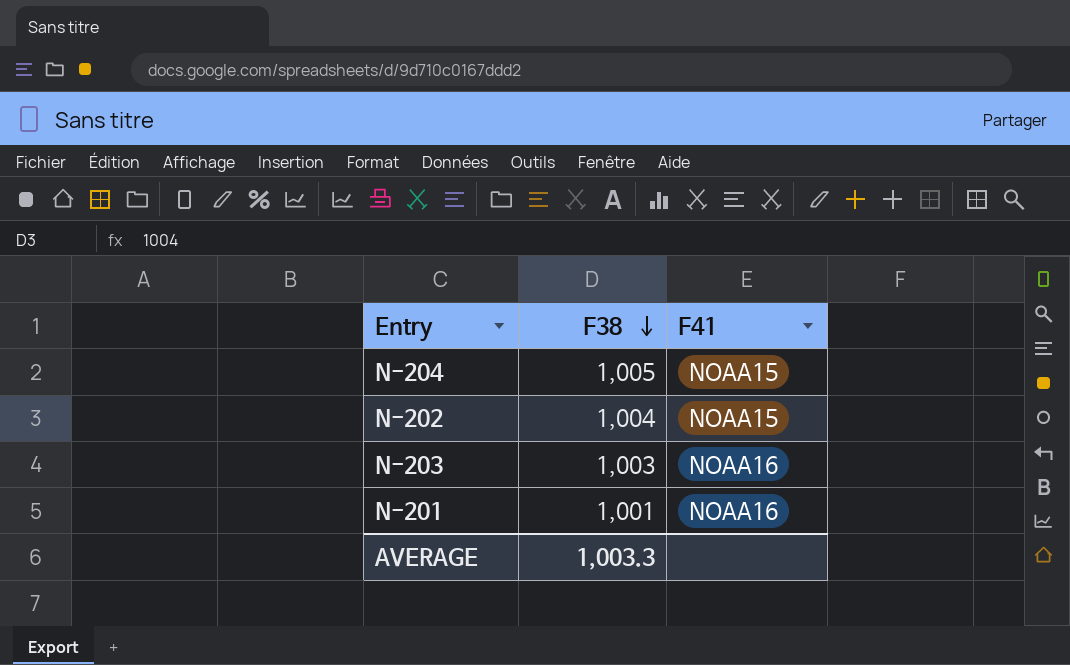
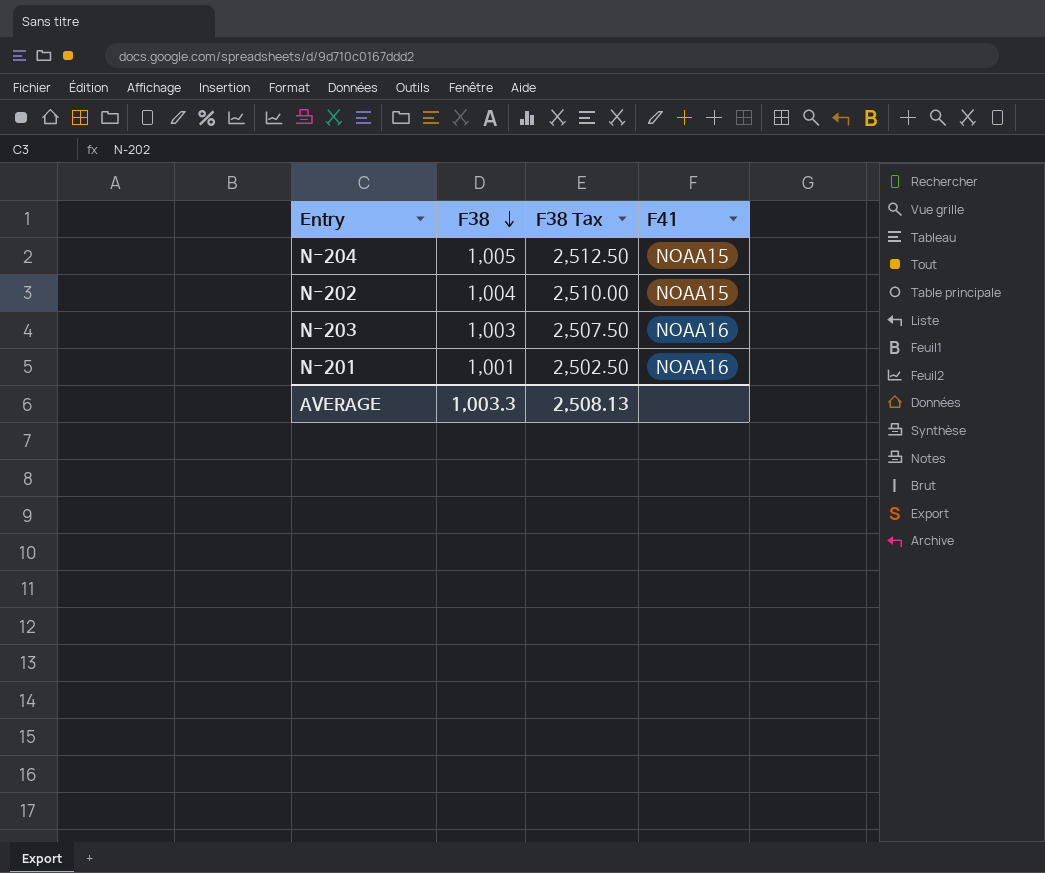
column F38 Tax | formula: none -> [F38] * 2.5

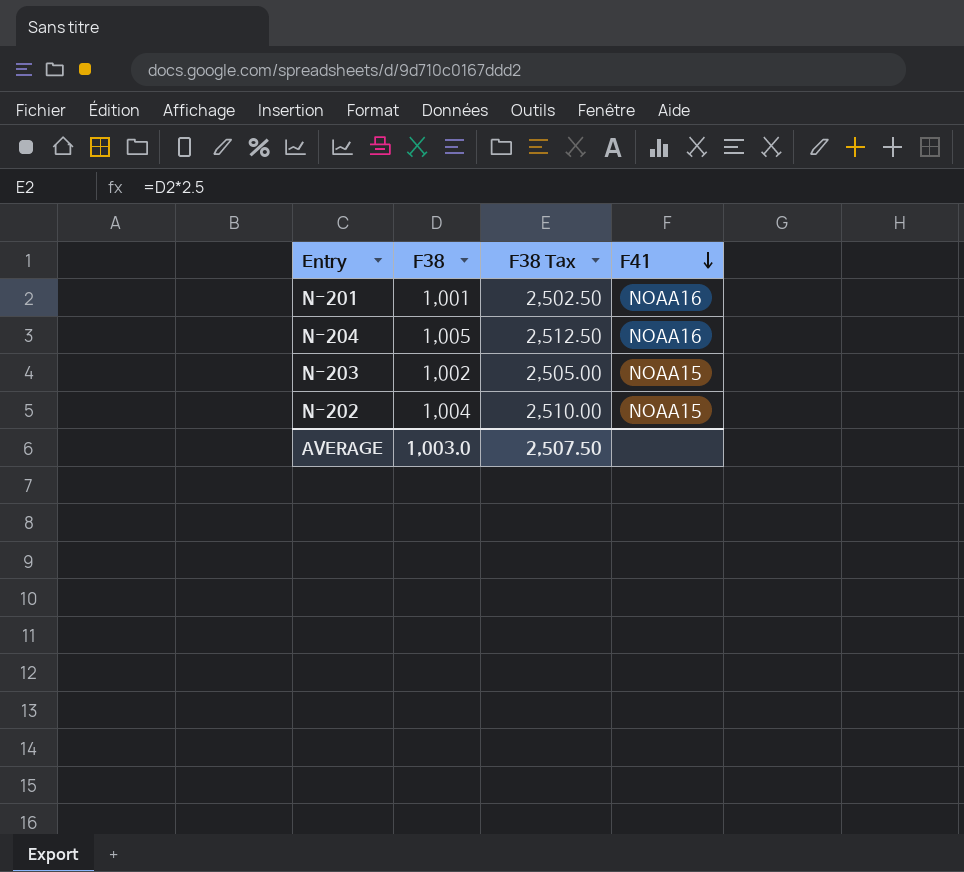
row order: F38 descending -> F41 descending
N-204 | F41: NOAA15 -> NOAA16
N-203 | F38: 1,003 -> 1,002
N-203 | F38 Tax: 2,507.50 -> 2,505.00
N-203 | F41: NOAA16 -> NOAA15
AVERAGE | F38: 1,003.3 -> 1,003.0
AVERAGE | F38 Tax: 2,508.13 -> 2,507.50

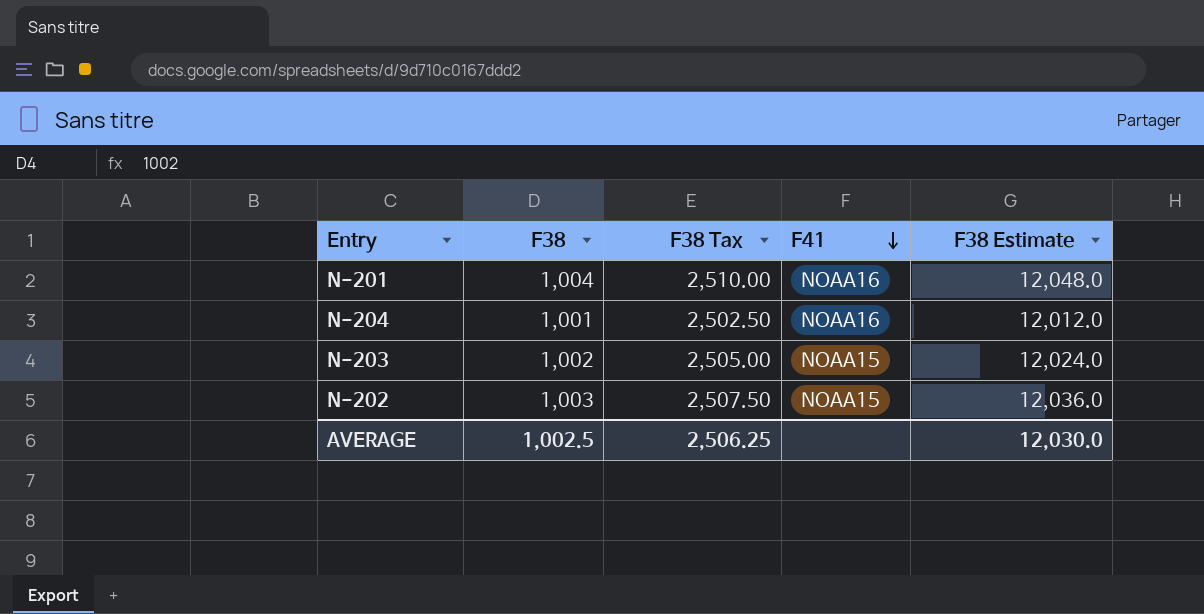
column F38 Estimate | formula: none -> [F38] * 12
N-201 | F38: 1,001 -> 1,004
N-201 | F38 Tax: 2,502.50 -> 2,510.00
N-204 | F38: 1,005 -> 1,001
N-204 | F38 Tax: 2,512.50 -> 2,502.50
N-202 | F38: 1,004 -> 1,003
N-202 | F38 Tax: 2,510.00 -> 2,507.50
AVERAGE | F38: 1,003.0 -> 1,002.5
AVERAGE | F38 Tax: 2,507.50 -> 2,506.25

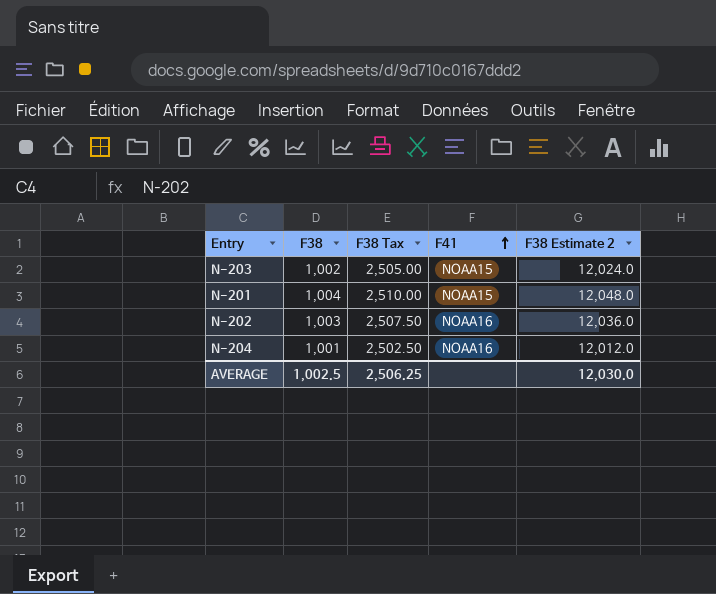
row order: F41 descending -> F41 ascending
column name: F38 Estimate -> F38 Estimate 2
N-201 | F41: NOAA16 -> NOAA15
N-202 | F41: NOAA15 -> NOAA16

